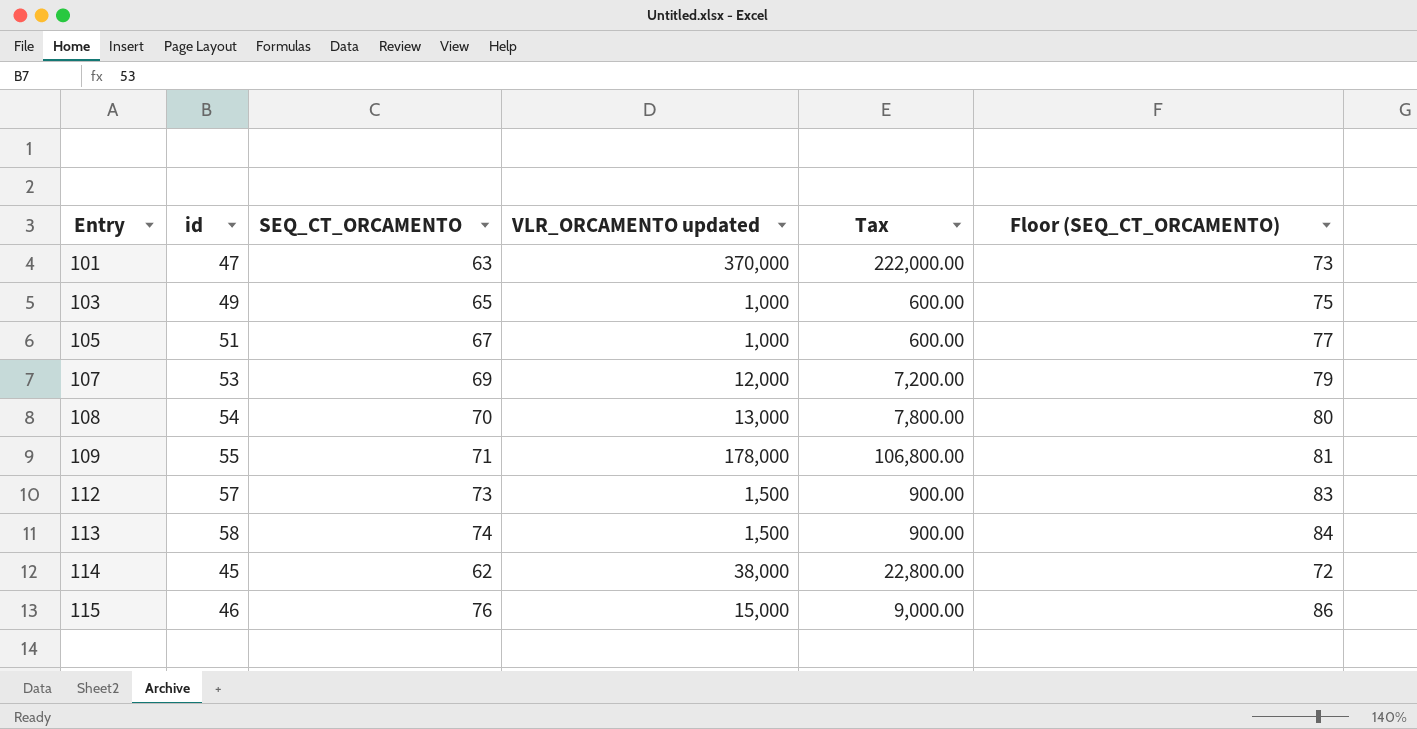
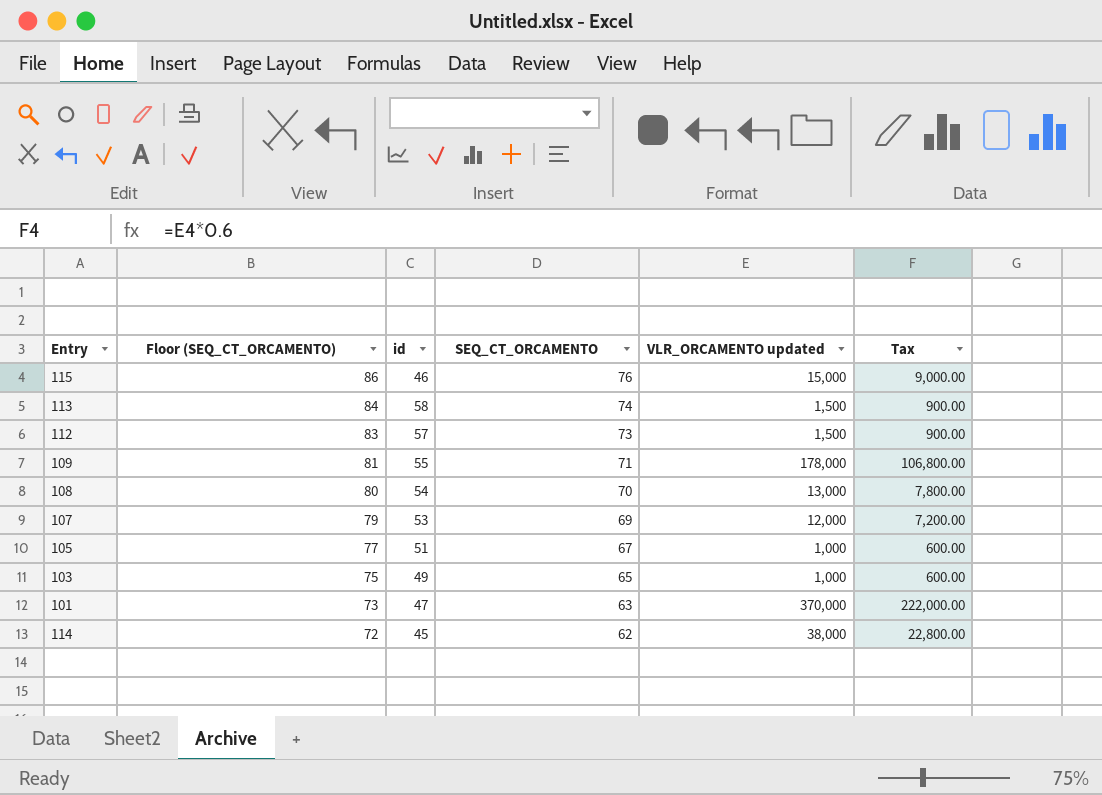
row order: Entry ascending -> Floor (SEQ_CT_ORCAMENTO) descending
column Floor (SEQ_CT_ORCAMENTO) | position: 6 -> 2

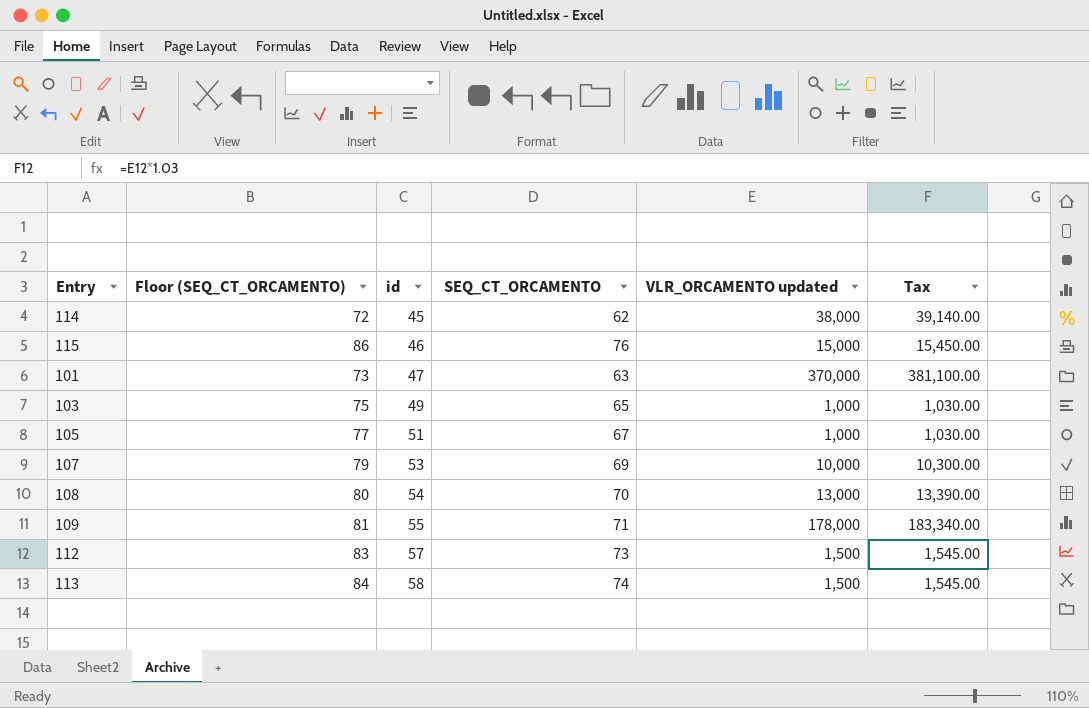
row order: Floor (SEQ_CT_ORCAMENTO) descending -> id ascending
column Tax | formula: [VLR_ORCAMENTO updated] * 0.6 -> [VLR_ORCAMENTO updated] * 1.03
107 | VLR_ORCAMENTO updated: 12,000 -> 10,000

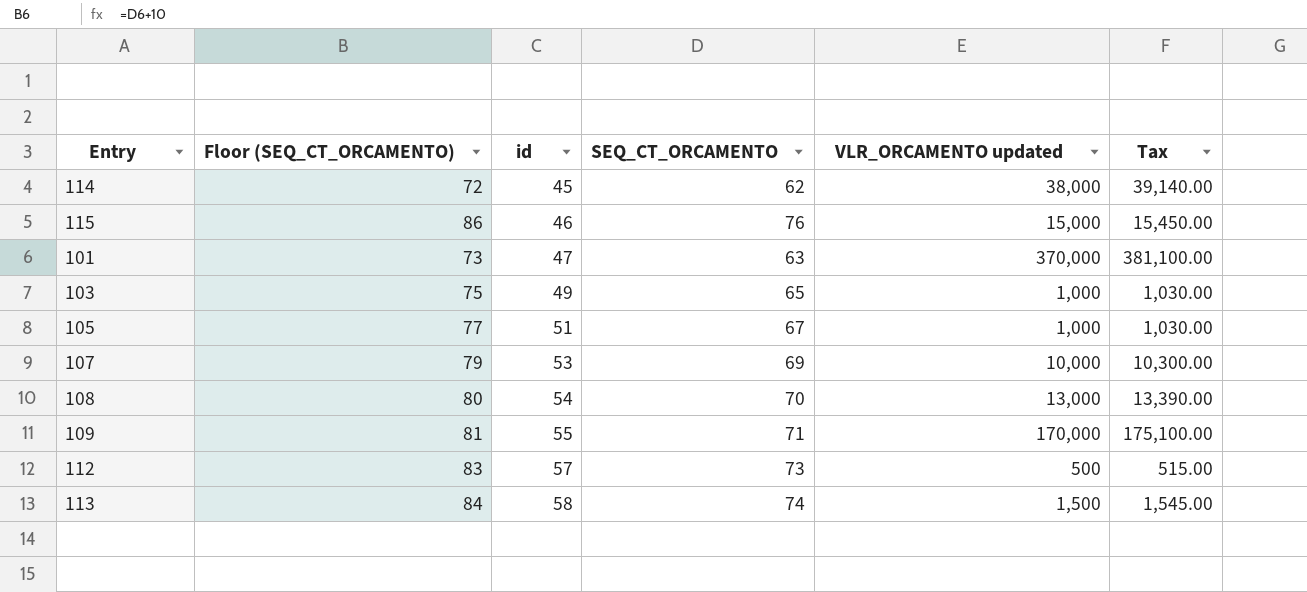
109 | VLR_ORCAMENTO updated: 178,000 -> 170,000
109 | Tax: 183,340.00 -> 175,100.00
112 | VLR_ORCAMENTO updated: 1,500 -> 500
112 | Tax: 1,545.00 -> 515.00

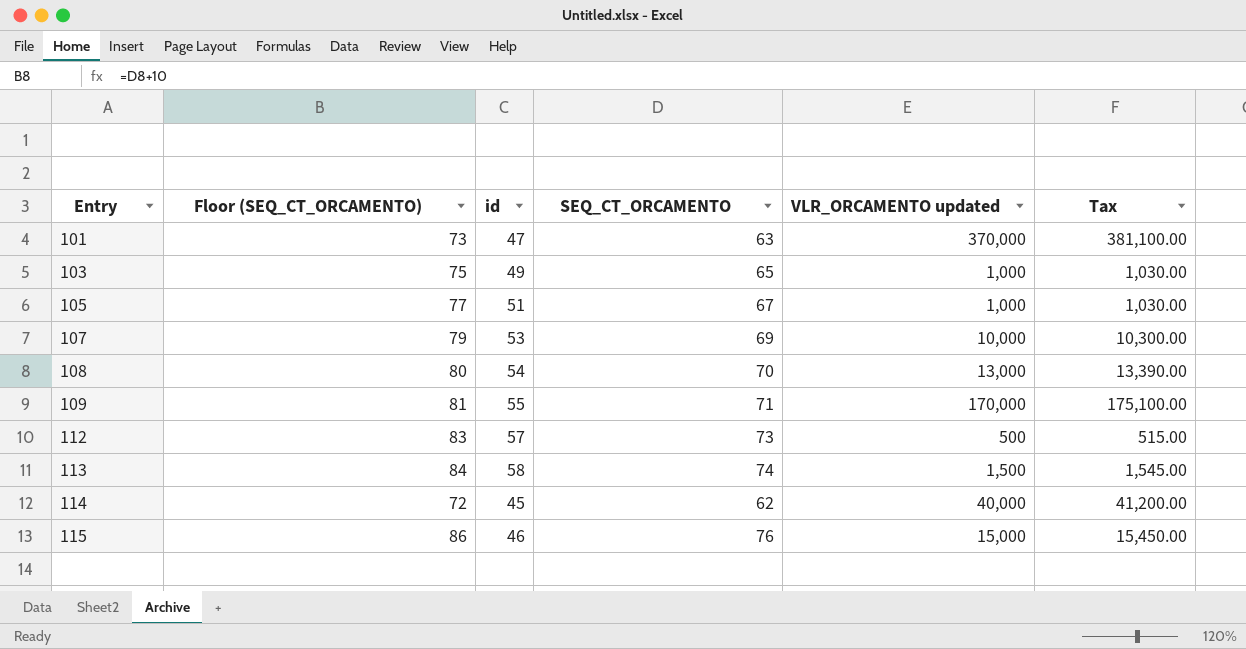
row order: id ascending -> Entry ascending
114 | VLR_ORCAMENTO updated: 38,000 -> 40,000
114 | Tax: 39,140.00 -> 41,200.00

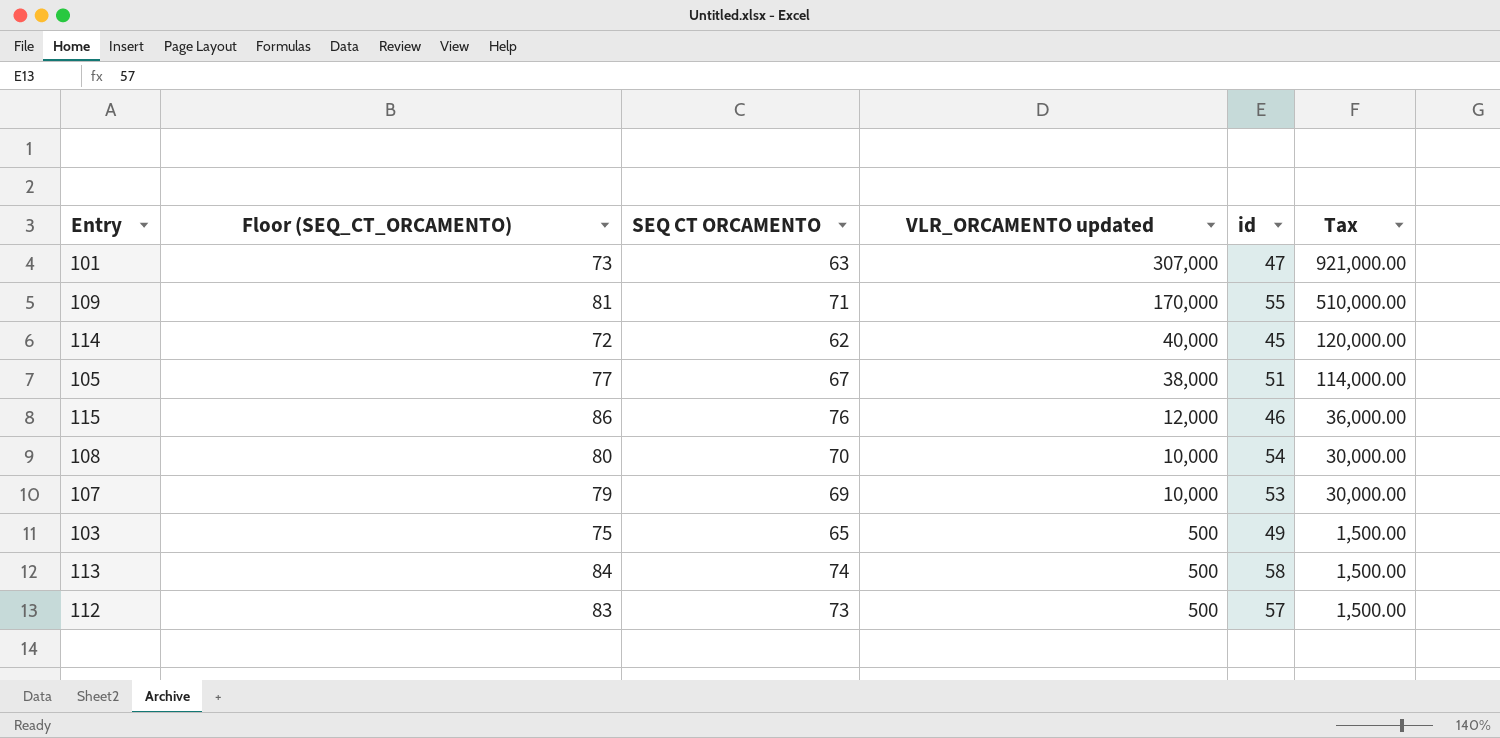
row order: Entry ascending -> VLR_ORCAMENTO updated descending
column name: SEQ_CT_ORCAMENTO -> SEQ CT ORCAMENTO
column id | position: 3 -> 5
column Tax | formula: [VLR_ORCAMENTO updated] * 1.03 -> [VLR_ORCAMENTO updated] * 3
101 | VLR_ORCAMENTO updated: 370,000 -> 307,000
105 | VLR_ORCAMENTO updated: 1,000 -> 38,000
115 | VLR_ORCAMENTO updated: 15,000 -> 12,000
108 | VLR_ORCAMENTO updated: 13,000 -> 10,000
103 | VLR_ORCAMENTO updated: 1,000 -> 500
113 | VLR_ORCAMENTO updated: 1,500 -> 500

